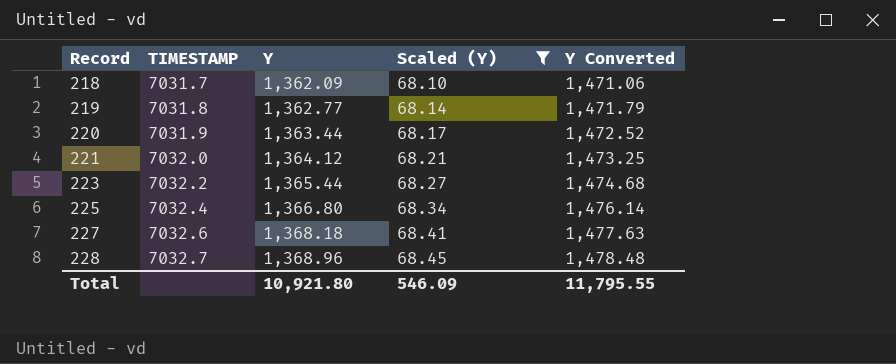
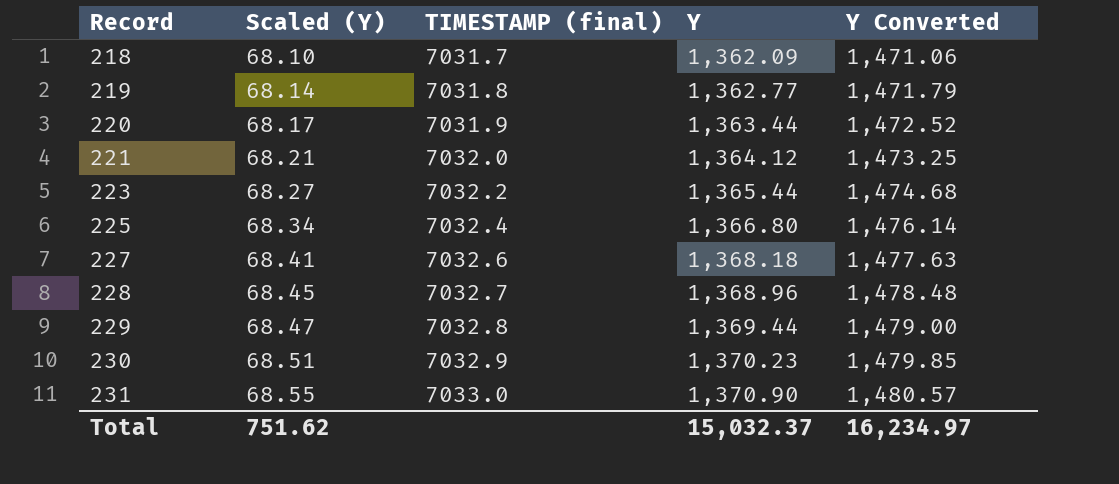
filter: Scaled (Y) <= 68.45 -> none
column Scaled (Y) | position: 4 -> 2
column name: TIMESTAMP -> TIMESTAMP (final)
Total | Scaled (Y): 546.09 -> 751.62
Total | Y: 10,921.80 -> 15,032.37
Total | Y Converted: 11,795.55 -> 16,234.97

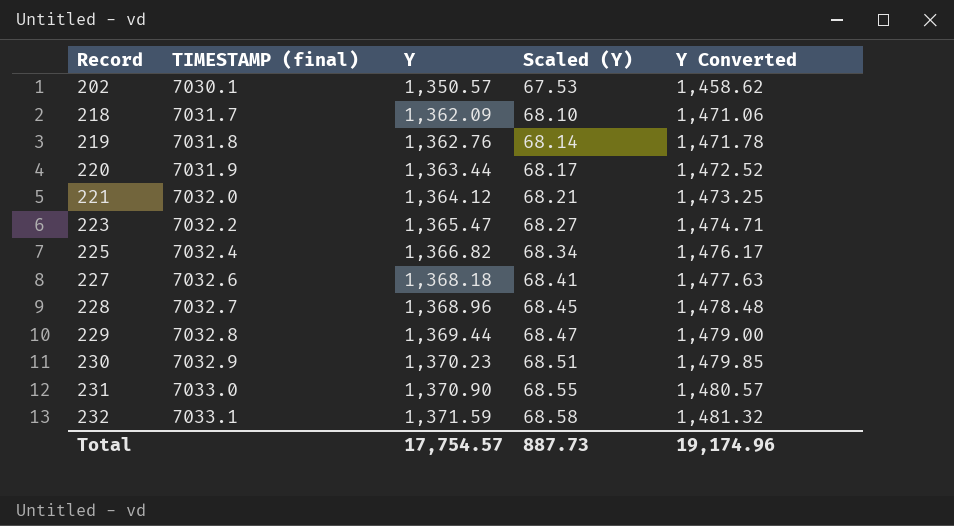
column Scaled (Y) | position: 2 -> 4
row 202: none -> 7030.1 | 1,350.57 | 67.53 | 1,458.62
219 | Y: 1,362.77 -> 1,362.76
219 | Y Converted: 1,471.79 -> 1,471.78
223 | Y: 1,365.44 -> 1,365.47
223 | Y Converted: 1,474.68 -> 1,474.71
225 | Y: 1,366.80 -> 1,366.82
225 | Y Converted: 1,476.14 -> 1,476.17
row 232: none -> 7033.1 | 1,371.59 | 68.58 | 1,481.32
Total | Y: 15,032.37 -> 17,754.57
Total | Scaled (Y): 751.62 -> 887.73
Total | Y Converted: 16,234.97 -> 19,174.96

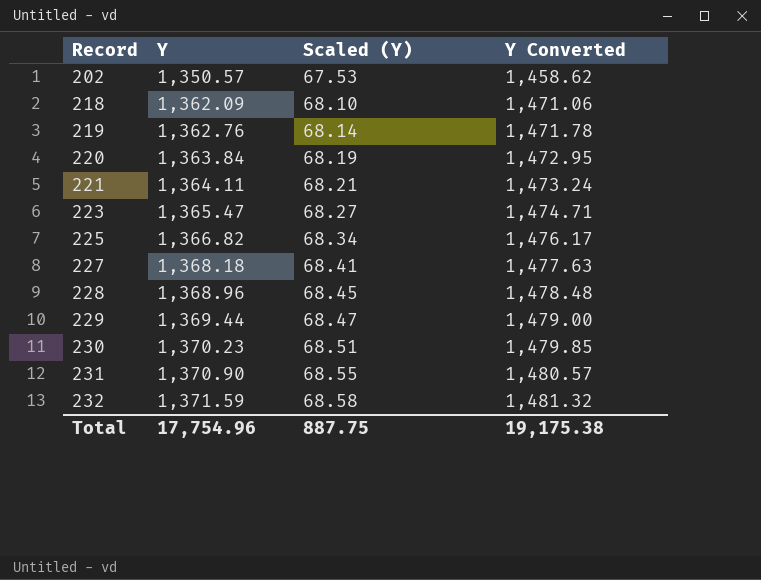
column TIMESTAMP (final) | position: 2 -> none
220 | Y: 1,363.44 -> 1,363.84
220 | Scaled (Y): 68.17 -> 68.19
220 | Y Converted: 1,472.52 -> 1,472.95
221 | Y: 1,364.12 -> 1,364.11
221 | Y Converted: 1,473.25 -> 1,473.24
Total | Y: 17,754.57 -> 17,754.96
Total | Scaled (Y): 887.73 -> 887.75
Total | Y Converted: 19,174.96 -> 19,175.38

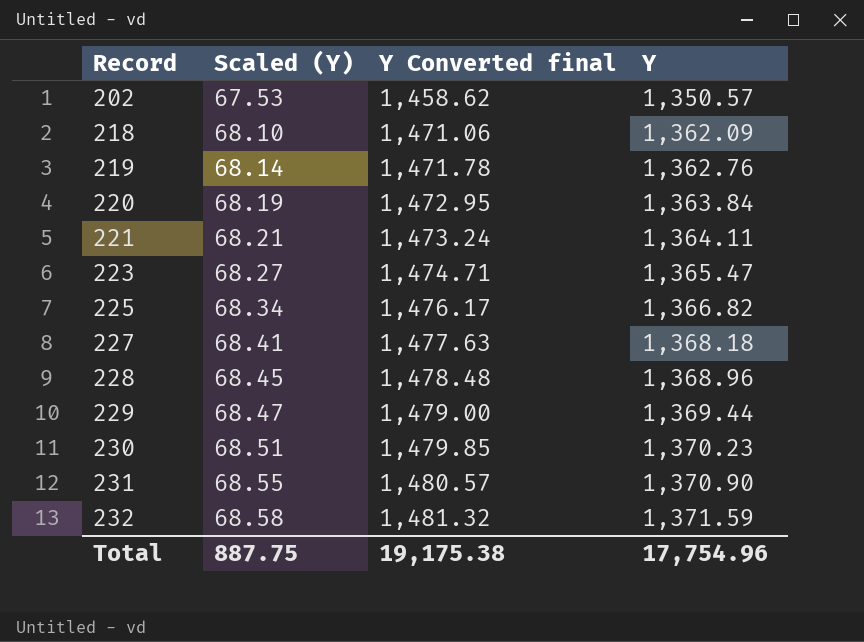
column name: Y Converted -> Y Converted final
column Y | position: 2 -> 4

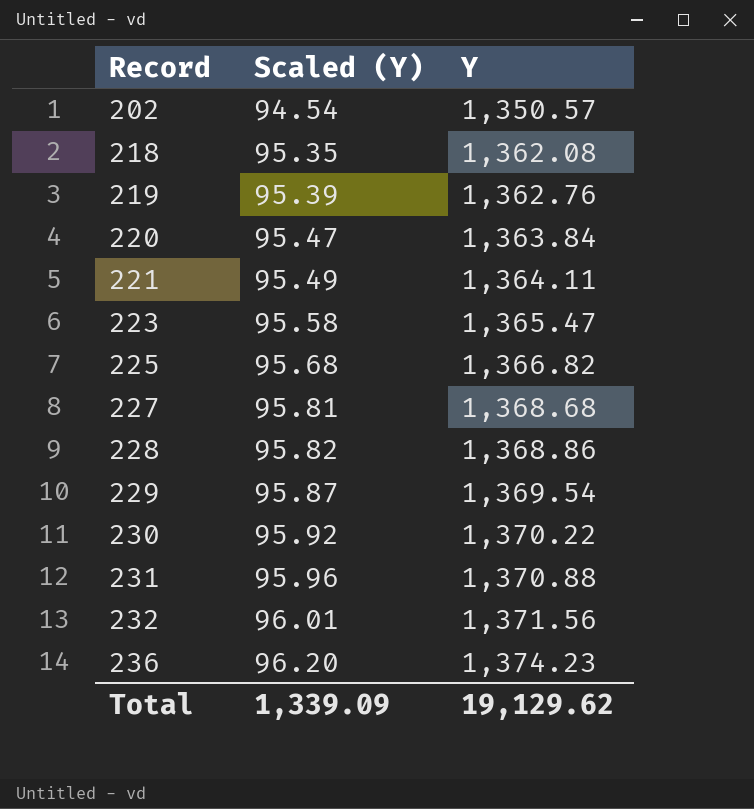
column Y Converted final | formula: [Y] * 1.08 -> none
column Scaled (Y) | formula: [Y] * 0.05 -> [Y] * 0.07
218 | Y: 1,362.09 -> 1,362.08
227 | Y: 1,368.18 -> 1,368.68
228 | Y: 1,368.96 -> 1,368.86
229 | Y: 1,369.44 -> 1,369.54
230 | Y: 1,370.23 -> 1,370.22
231 | Y: 1,370.90 -> 1,370.88
232 | Y: 1,371.59 -> 1,371.56
row 236: none -> 96.20 | 1,374.23
Total | Scaled (Y): 887.75 -> 1,339.09
Total | Y: 17,754.96 -> 19,129.62

